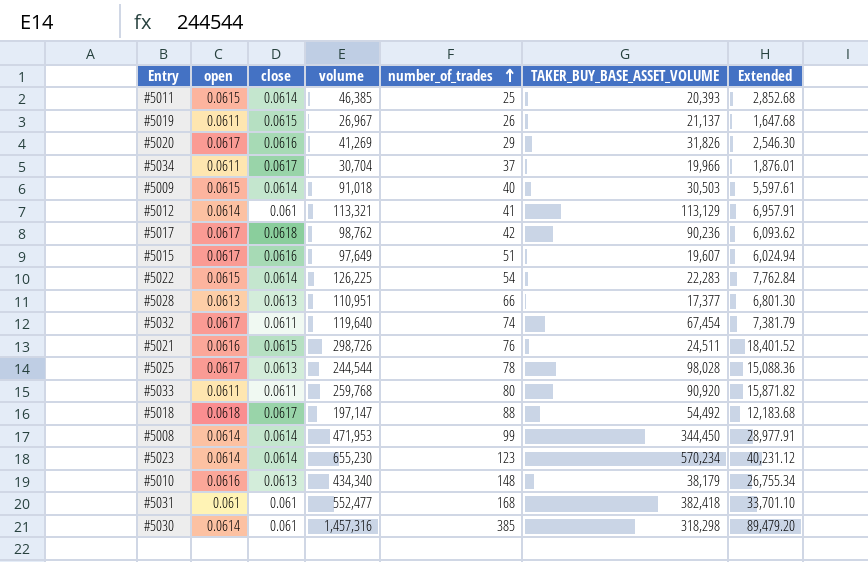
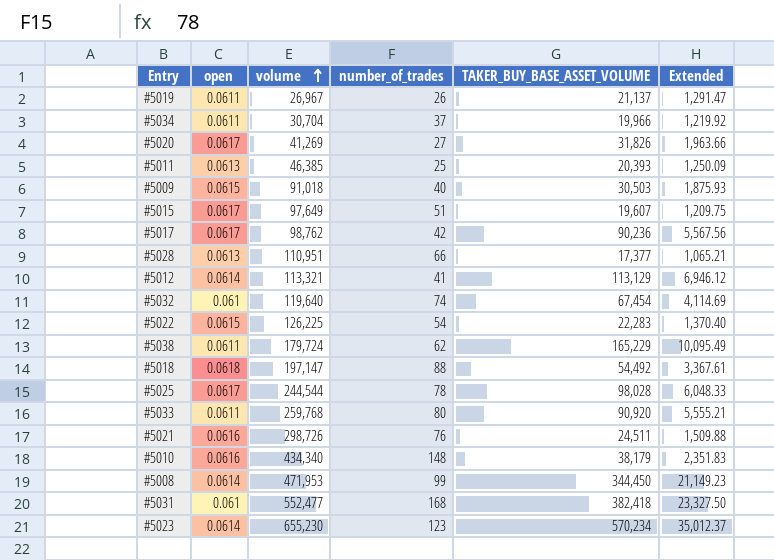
row order: number_of_trades ascending -> volume ascending
column close | position: 3 -> none
column Extended | formula: [open] * [volume] -> [open] * [TAKER_BUY_BASE_ASSET_VOLUME]
row #5030: 0.0614 | 0.061 | 1,457,316 | 385 | 318,298 | 89,479.20 -> none
#5020 | number_of_trades: 29 -> 27
#5011 | open: 0.0615 -> 0.0613
#5032 | open: 0.0617 -> 0.061
row #5038: none -> 0.0611 | 179,724 | 62 | 165,229 | 10,095.49

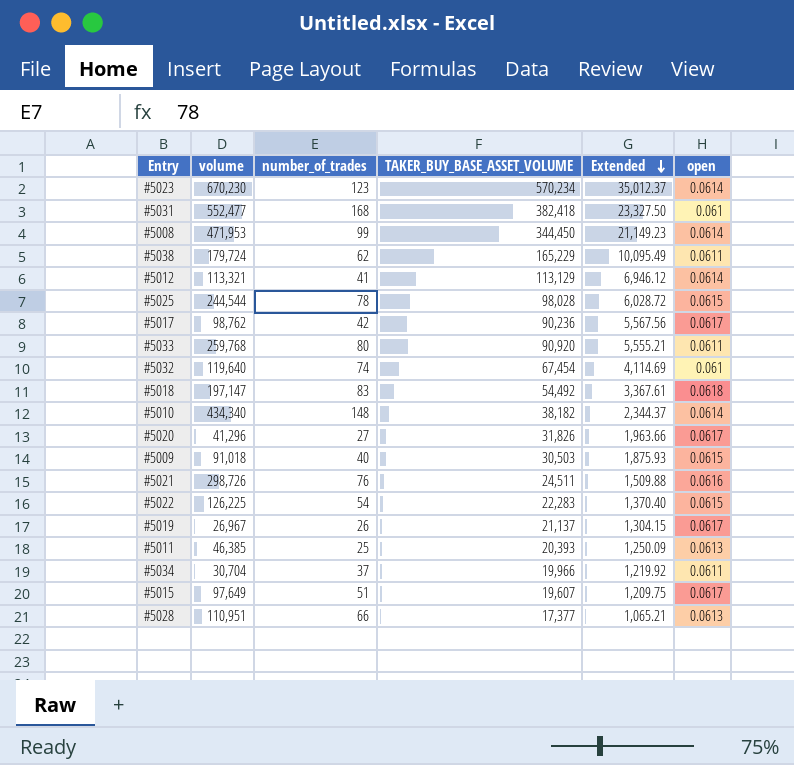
row order: volume ascending -> Extended descending
column open | position: 2 -> 6
#5023 | volume: 655,230 -> 670,230
#5025 | Extended: 6,048.33 -> 6,028.72
#5025 | open: 0.0617 -> 0.0615
#5018 | number_of_trades: 88 -> 83
#5010 | TAKER_BUY_BASE_ASSET_VOLUME: 38,179 -> 38,182
#5010 | Extended: 2,351.83 -> 2,344.37
#5010 | open: 0.0616 -> 0.0614
#5020 | volume: 41,269 -> 41,296
#5019 | Extended: 1,291.47 -> 1,304.15
#5019 | open: 0.0611 -> 0.0617

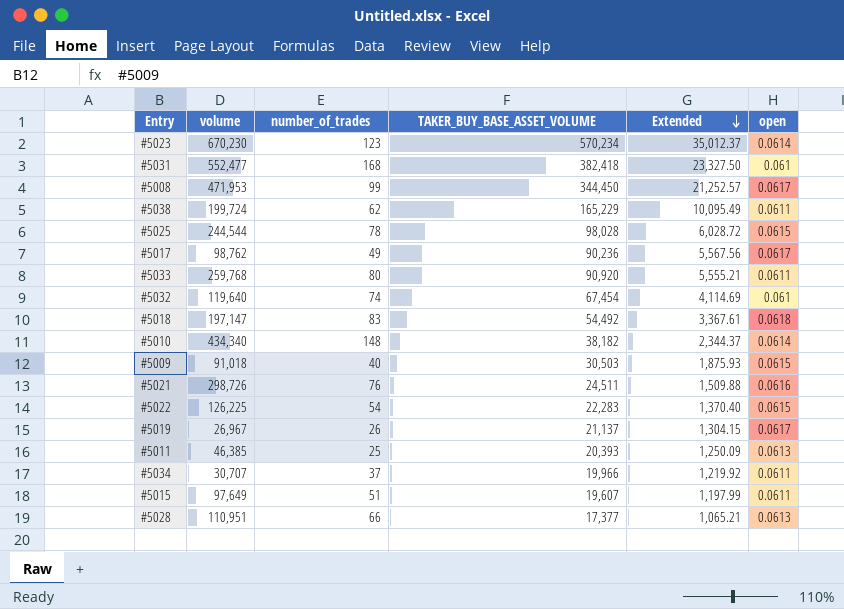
row #5012: 113,321 | 41 | 113,129 | 6,946.12 | 0.0614 -> none
row #5020: 41,296 | 27 | 31,826 | 1,963.66 | 0.0617 -> none
#5008 | Extended: 21,149.23 -> 21,252.57
#5008 | open: 0.0614 -> 0.0617
#5038 | volume: 179,724 -> 199,724
#5017 | number_of_trades: 42 -> 49
#5034 | volume: 30,704 -> 30,707
#5015 | Extended: 1,209.75 -> 1,197.99
#5015 | open: 0.0617 -> 0.0611

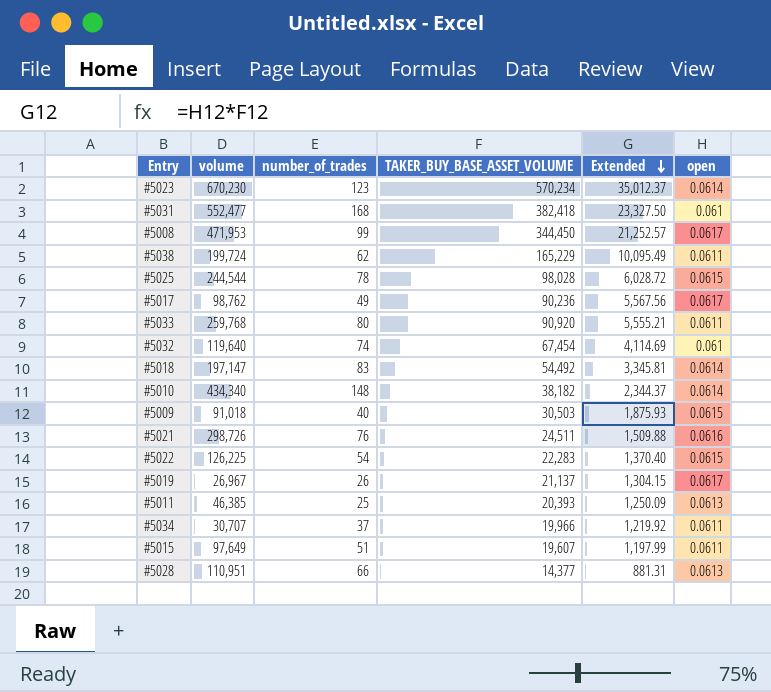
#5018 | Extended: 3,367.61 -> 3,345.81
#5018 | open: 0.0618 -> 0.0614
#5028 | TAKER_BUY_BASE_ASSET_VOLUME: 17,377 -> 14,377
#5028 | Extended: 1,065.21 -> 881.31

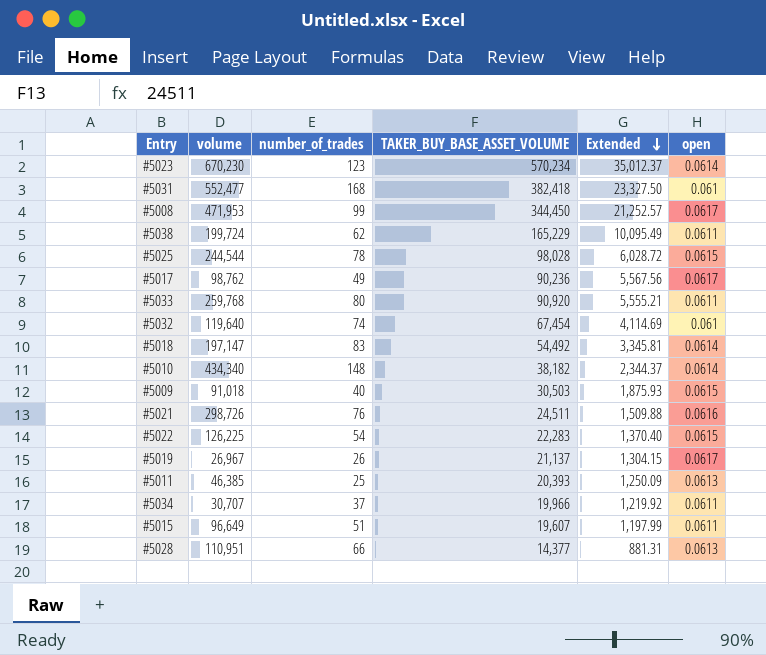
#5015 | volume: 97,649 -> 96,649

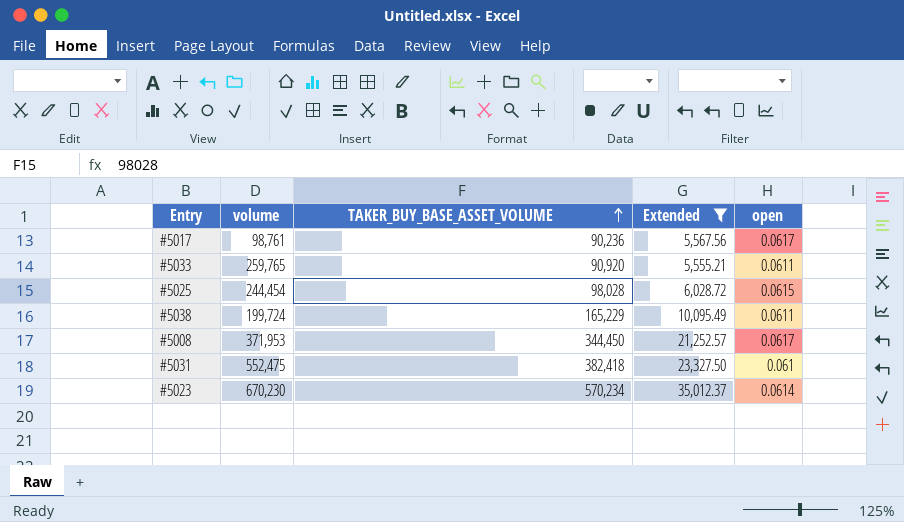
filter: none -> Extended >= 5,555.21
row order: Extended descending -> TAKER_BUY_BASE_ASSET_VOLUME ascending
column number_of_trades | position: 3 -> none
#5017 | volume: 98,762 -> 98,761
#5033 | volume: 259,768 -> 259,765
#5025 | volume: 244,544 -> 244,454
#5008 | volume: 471,953 -> 371,953
#5031 | volume: 552,477 -> 552,475

